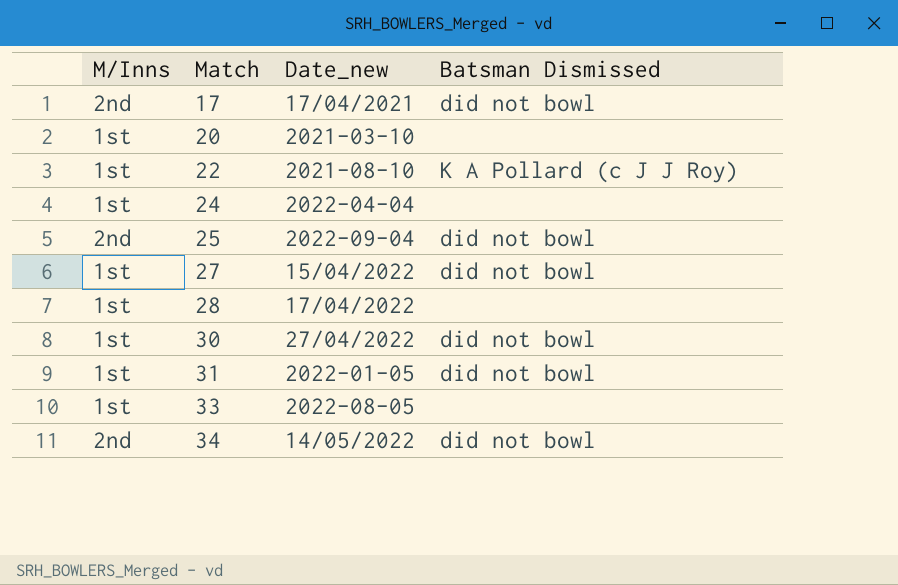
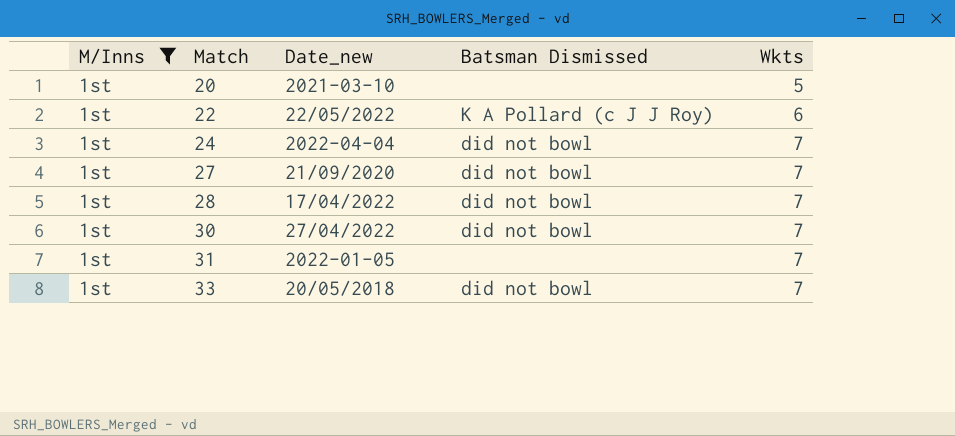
filter: none -> M/Inns = 1st
column Wkts | position: none -> 5
22 | Date_new: 2021-08-10 -> 22/05/2022
24 | Batsman Dismissed: none -> did not bowl
27 | Date_new: 15/04/2022 -> 21/09/2020
28 | Batsman Dismissed: none -> did not bowl
31 | Batsman Dismissed: did not bowl -> none
33 | Date_new: 2022-08-05 -> 20/05/2018
33 | Batsman Dismissed: none -> did not bowl

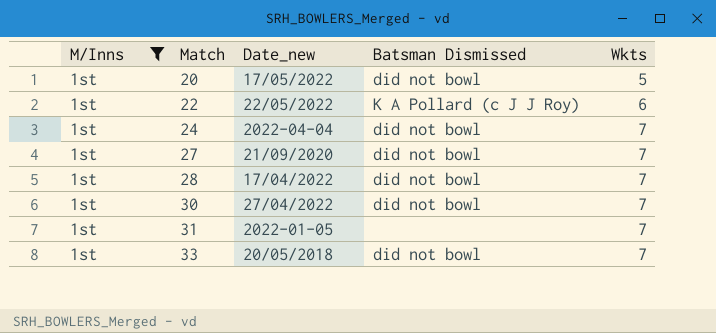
20 | Date_new: 2021-03-10 -> 17/05/2022
20 | Batsman Dismissed: none -> did not bowl

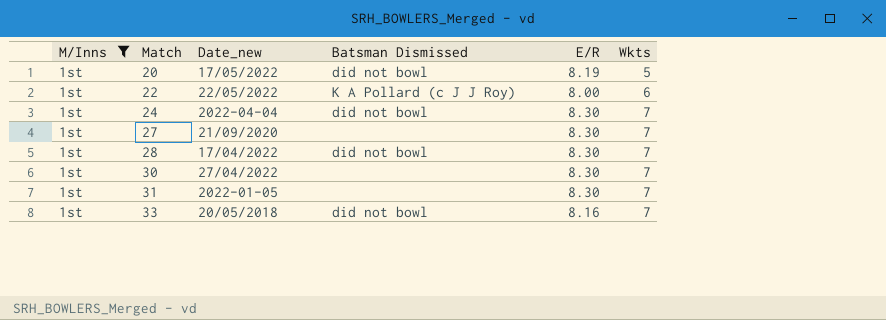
column E/R | position: none -> 5
27 | Batsman Dismissed: did not bowl -> none
30 | Batsman Dismissed: did not bowl -> none

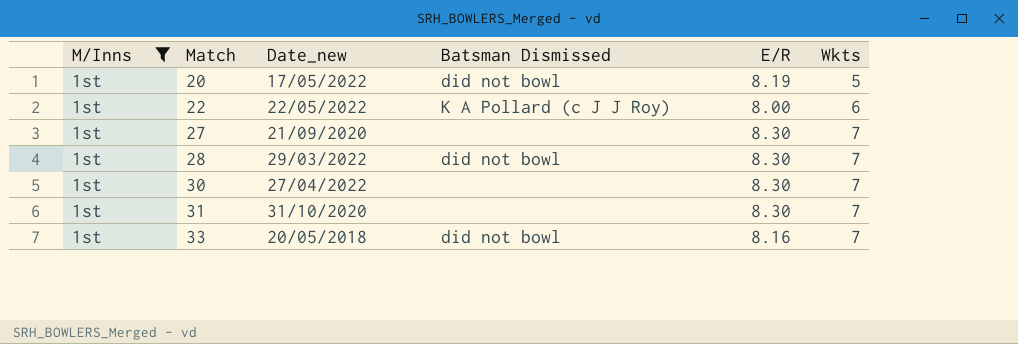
row 24: 1st | 2022-04-04 | did not bowl | 8.30 | 7 -> none
28 | Date_new: 17/04/2022 -> 29/03/2022
31 | Date_new: 2022-01-05 -> 31/10/2020

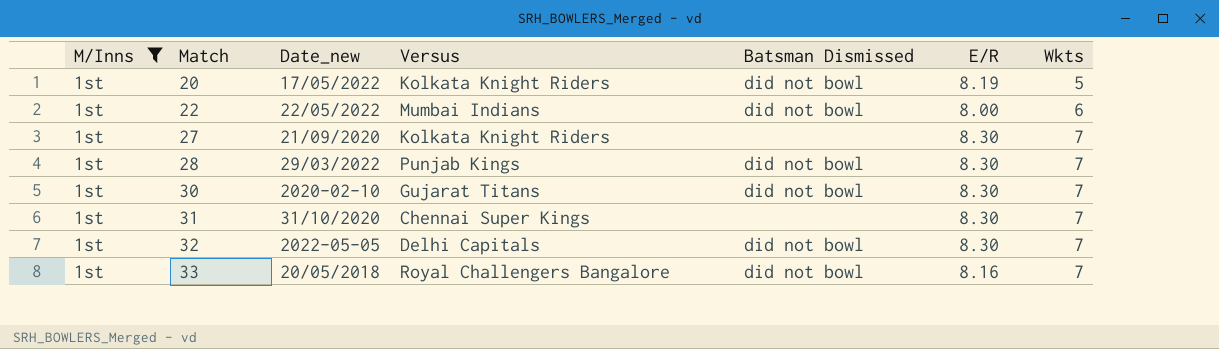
column Versus | position: none -> 4
22 | Batsman Dismissed: K A Pollard (c J J Roy) -> did not bowl
30 | Date_new: 27/04/2022 -> 2020-02-10
30 | Batsman Dismissed: none -> did not bowl
row 32: none -> 1st | 2022-05-05 | Delhi Capitals | did not bowl | 8.30 | 7

